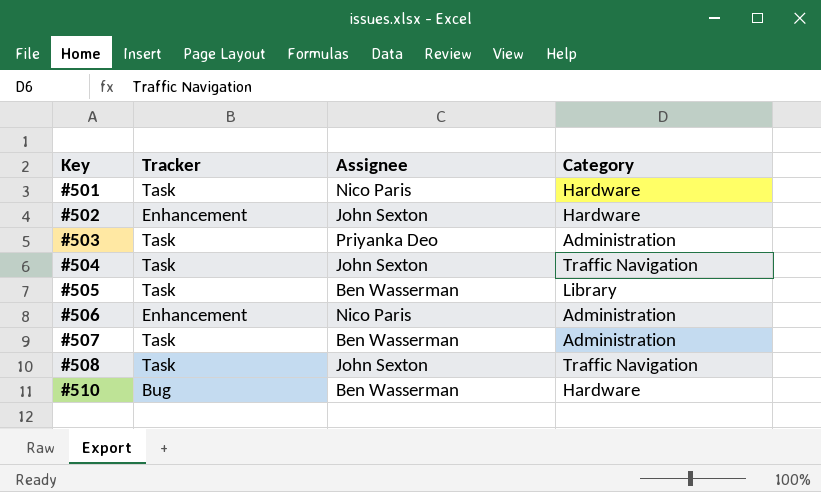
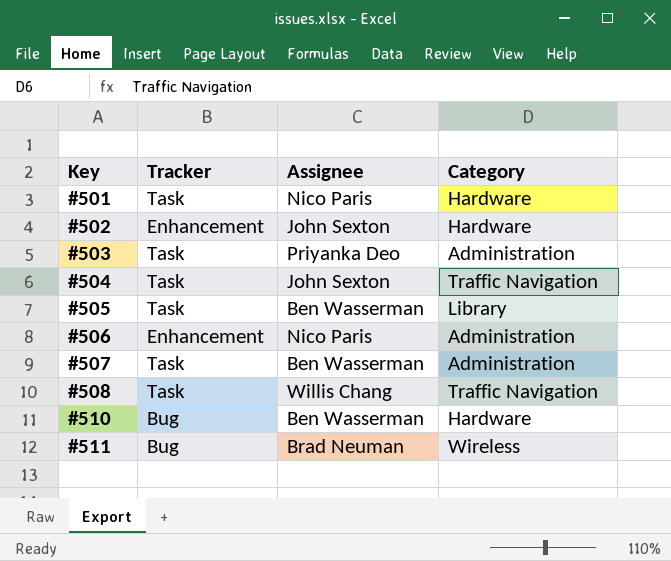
#508 | Assignee: John Sexton -> Willis Chang
row #511: none -> Bug | Brad Neuman | Wireless

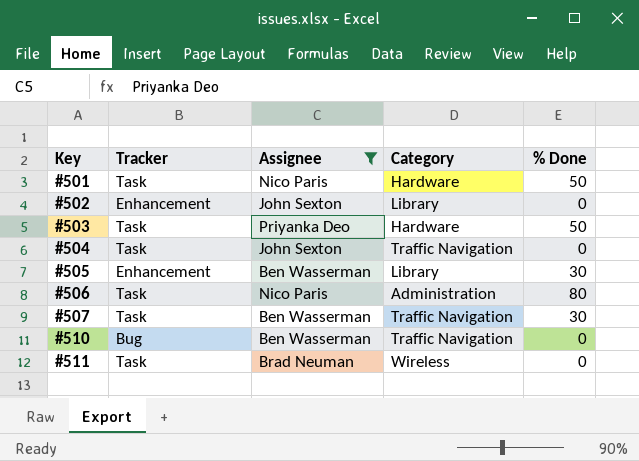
filter: none -> Assignee != Willis Chang
column % Done | position: none -> 5
#502 | Category: Hardware -> Library
#503 | Category: Administration -> Hardware
#505 | Tracker: Task -> Enhancement
#506 | Tracker: Enhancement -> Task
#507 | Category: Administration -> Traffic Navigation
#510 | Category: Hardware -> Traffic Navigation
#511 | Tracker: Bug -> Task

